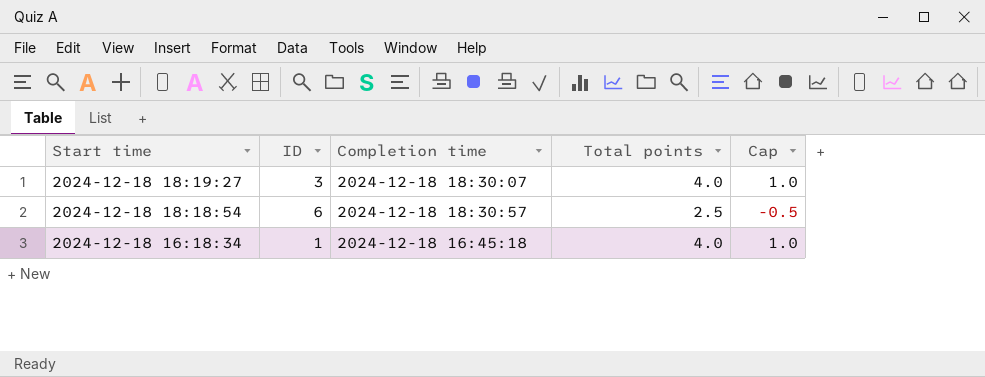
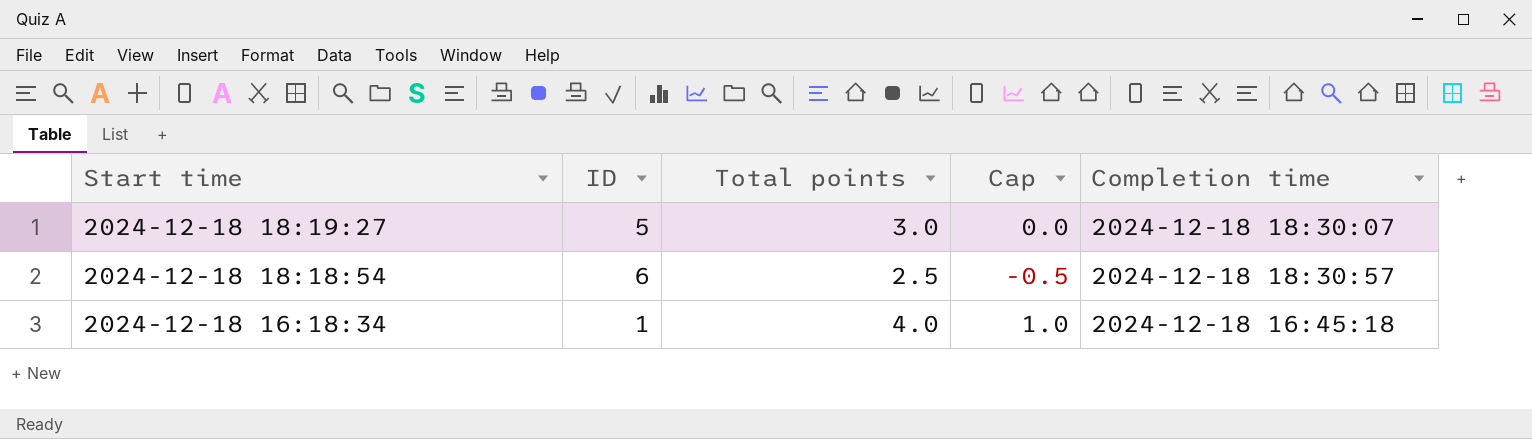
column Completion time | position: 3 -> 5
2024-12-18 18:19:27 | ID: 3 -> 5
2024-12-18 18:19:27 | Total points: 4.0 -> 3.0
2024-12-18 18:19:27 | Cap: 1.0 -> 0.0

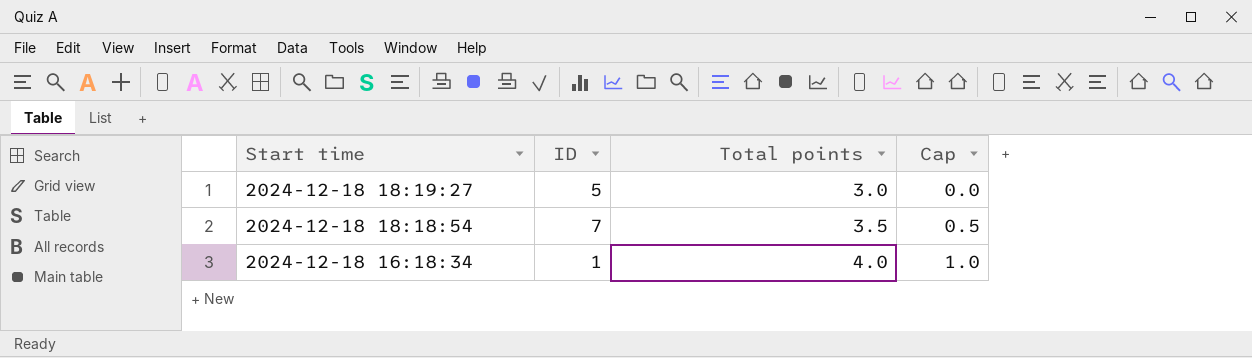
column Completion time | position: 5 -> none
2024-12-18 18:18:54 | ID: 6 -> 7
2024-12-18 18:18:54 | Total points: 2.5 -> 3.5
2024-12-18 18:18:54 | Cap: -0.5 -> 0.5

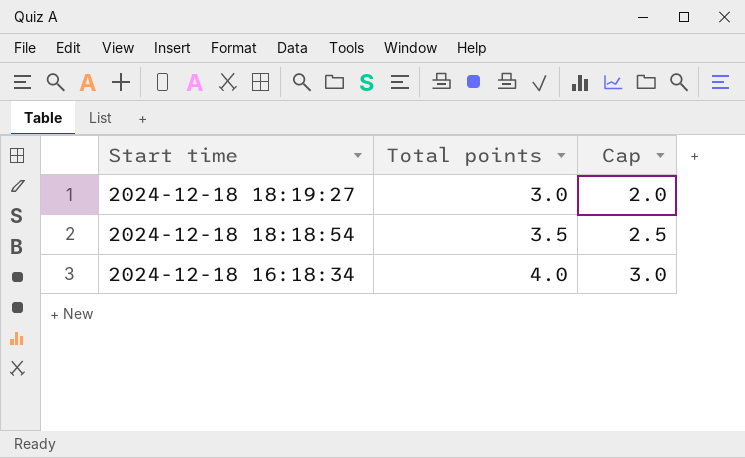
column ID | position: 2 -> none
column Cap | formula: [Total points] - 3 -> [Total points] - 1

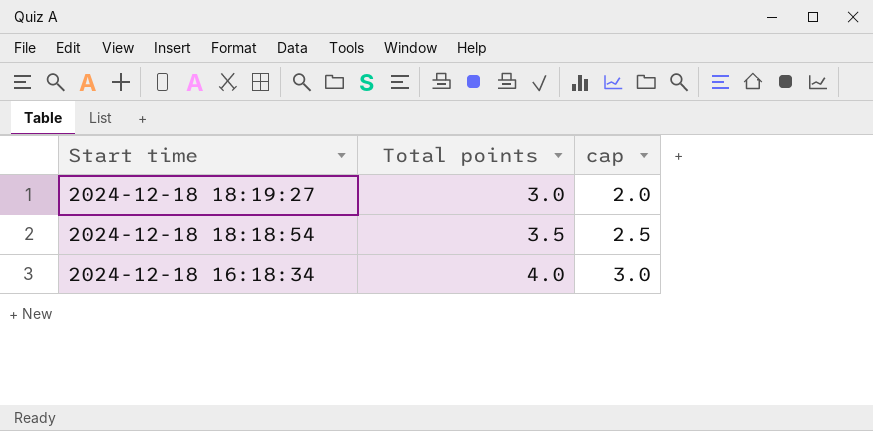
column name: Cap -> cap

